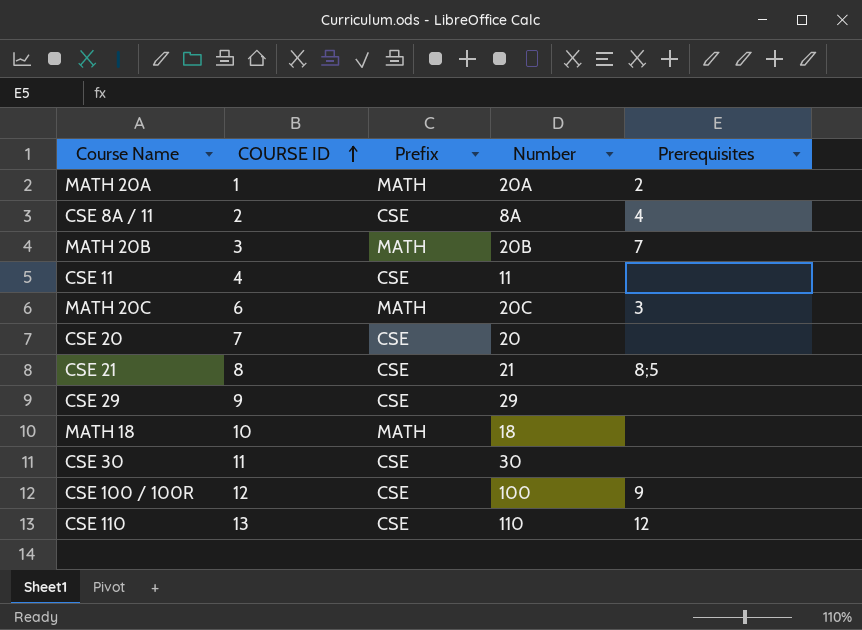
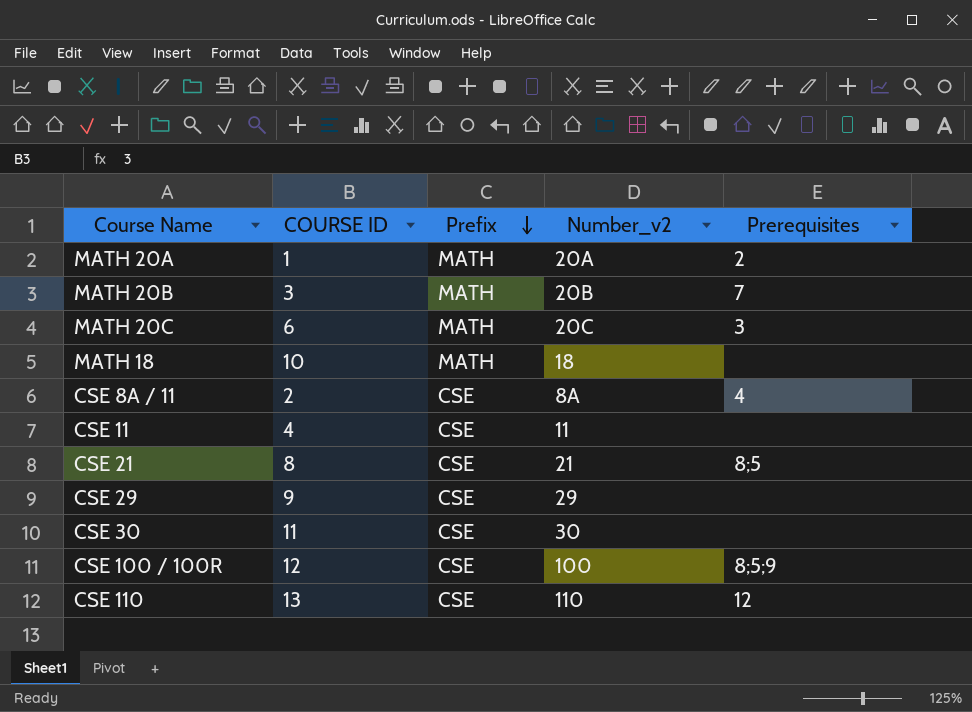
row order: COURSE ID ascending -> Prefix descending
column name: Number -> Number_v2
row CSE 20: 7 | CSE | 20 | none -> none
CSE 100 / 100R | Prerequisites: 9 -> 8;5;9

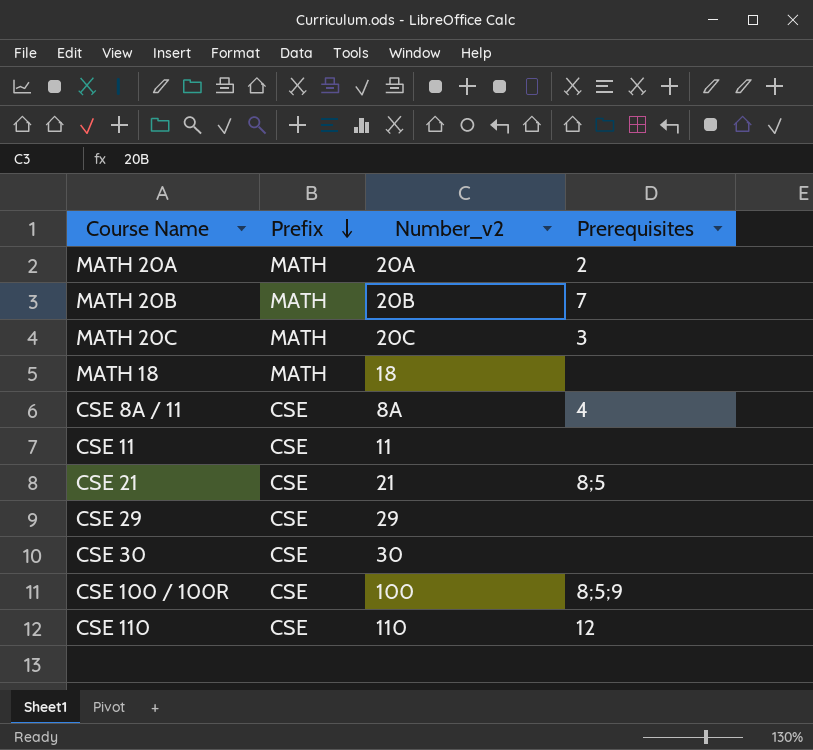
column COURSE ID | position: 2 -> none

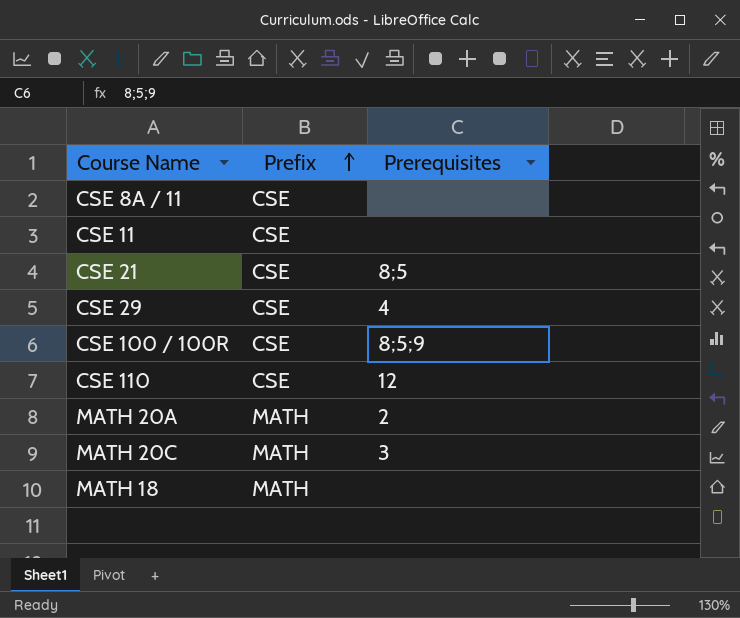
row order: Prefix descending -> Prefix ascending
column Number_v2 | position: 3 -> none
row MATH 20B: MATH | 20B | 7 -> none
row CSE 30: CSE | 30 | none -> none
CSE 8A / 11 | Prerequisites: 4 -> none
CSE 29 | Prerequisites: none -> 4

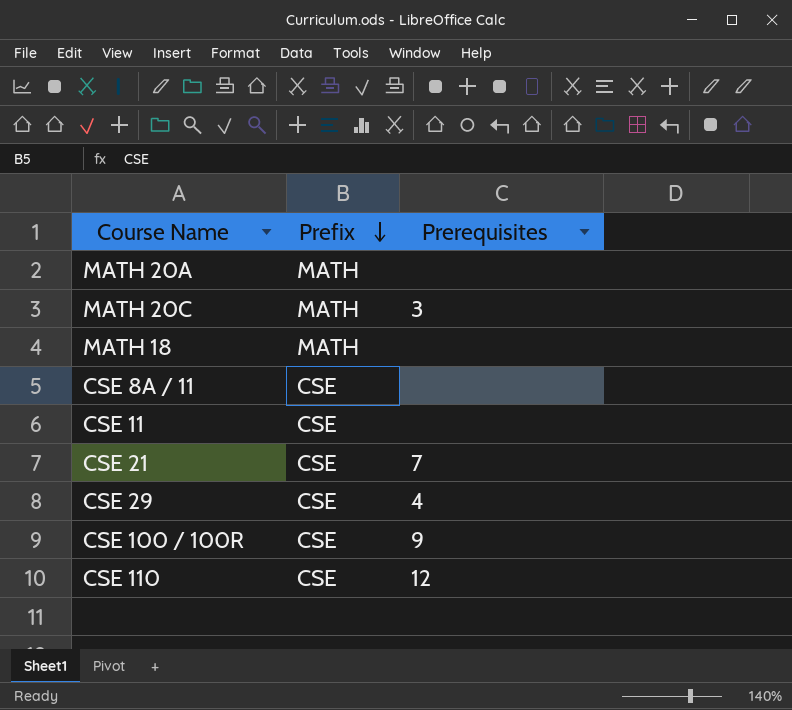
row order: Prefix ascending -> Prefix descending
MATH 20A | Prerequisites: 2 -> none
CSE 21 | Prerequisites: 8;5 -> 7
CSE 100 / 100R | Prerequisites: 8;5;9 -> 9

